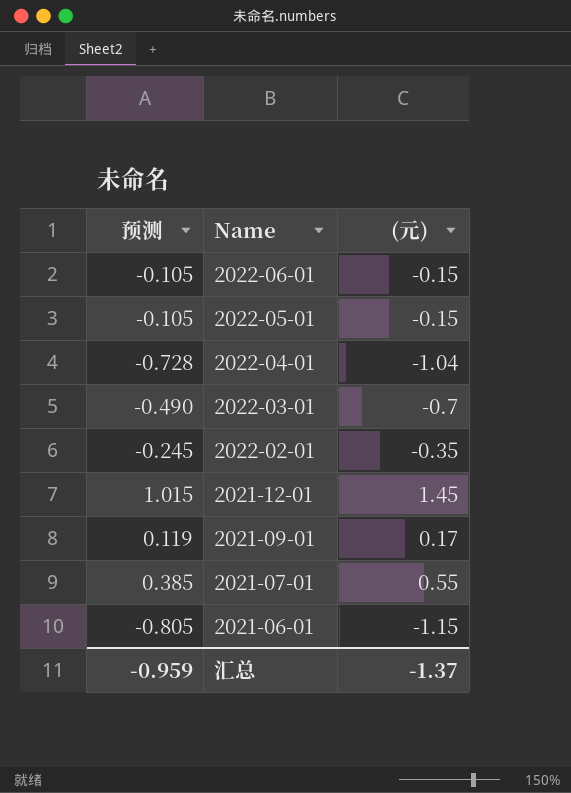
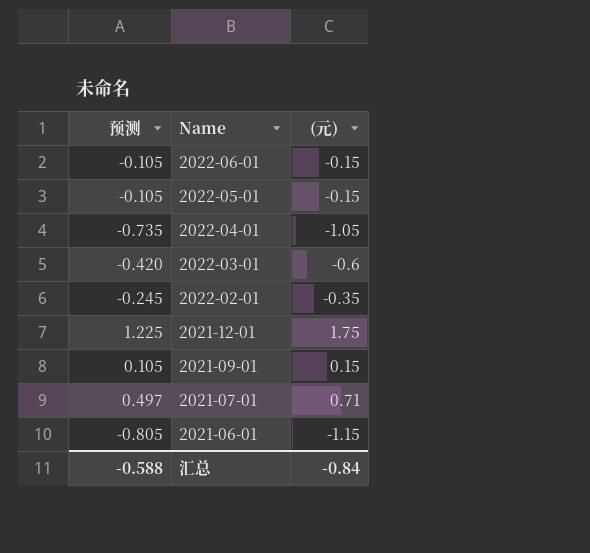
2022-04-01 | 预测: -0.728 -> -0.735
2022-04-01 | (元): -1.04 -> -1.05
2022-03-01 | 预测: -0.490 -> -0.420
2022-03-01 | (元): -0.7 -> -0.6
2021-12-01 | 预测: 1.015 -> 1.225
2021-12-01 | (元): 1.45 -> 1.75
2021-09-01 | 预测: 0.119 -> 0.105
2021-09-01 | (元): 0.17 -> 0.15
2021-07-01 | 预测: 0.385 -> 0.497
2021-07-01 | (元): 0.55 -> 0.71
汇总 | 预测: -0.959 -> -0.588
汇总 | (元): -1.37 -> -0.84

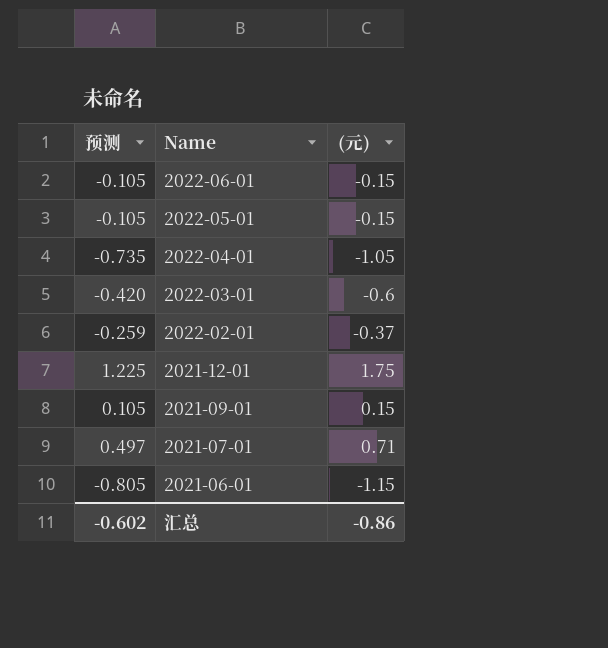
2022-02-01 | 预测: -0.245 -> -0.259
2022-02-01 | (元): -0.35 -> -0.37
汇总 | 预测: -0.588 -> -0.602
汇总 | (元): -0.84 -> -0.86

